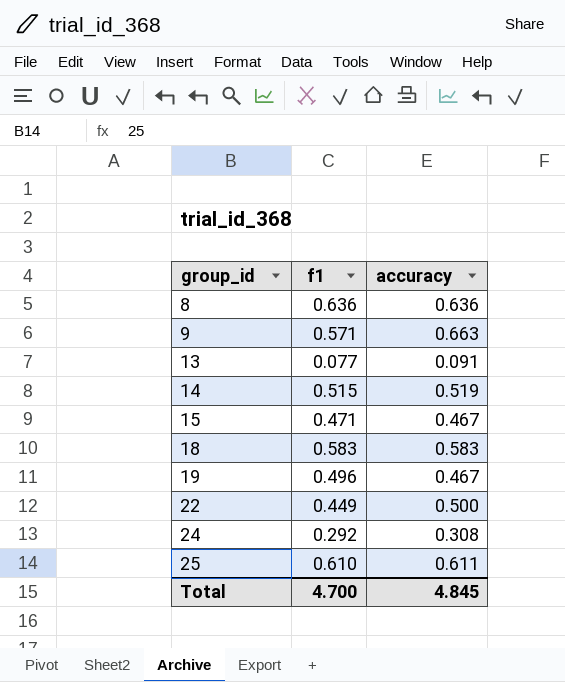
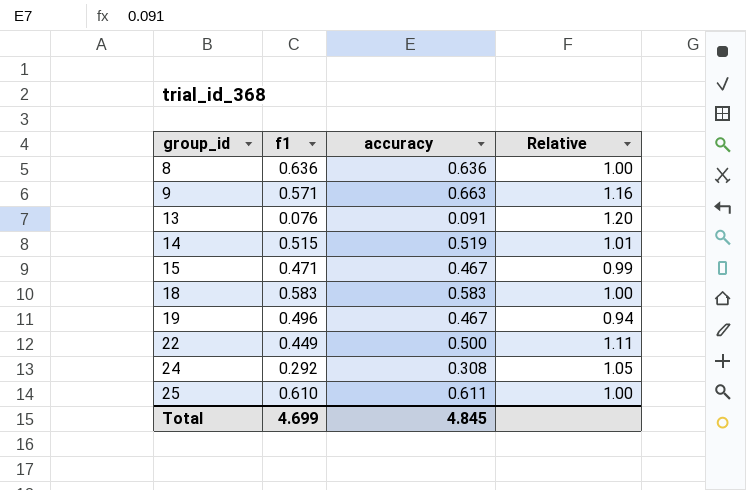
column Relative | formula: none -> [accuracy] / [f1]
13 | f1: 0.077 -> 0.076
Total | f1: 4.700 -> 4.699

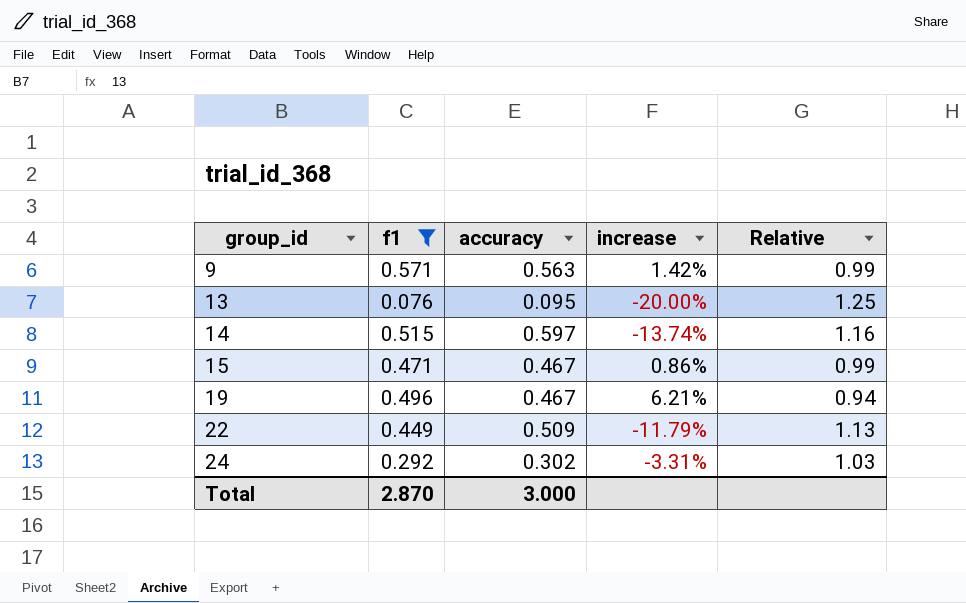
filter: none -> f1 <= 0.571
column increase | formula: none -> ([f1] - [accuracy]) / [accuracy]
9 | accuracy: 0.663 -> 0.563
9 | Relative: 1.16 -> 0.99
13 | accuracy: 0.091 -> 0.095
13 | Relative: 1.20 -> 1.25
14 | accuracy: 0.519 -> 0.597
14 | Relative: 1.01 -> 1.16
22 | accuracy: 0.500 -> 0.509
22 | Relative: 1.11 -> 1.13
24 | accuracy: 0.308 -> 0.302
24 | Relative: 1.05 -> 1.03
Total | f1: 4.699 -> 2.870
Total | accuracy: 4.845 -> 3.000

